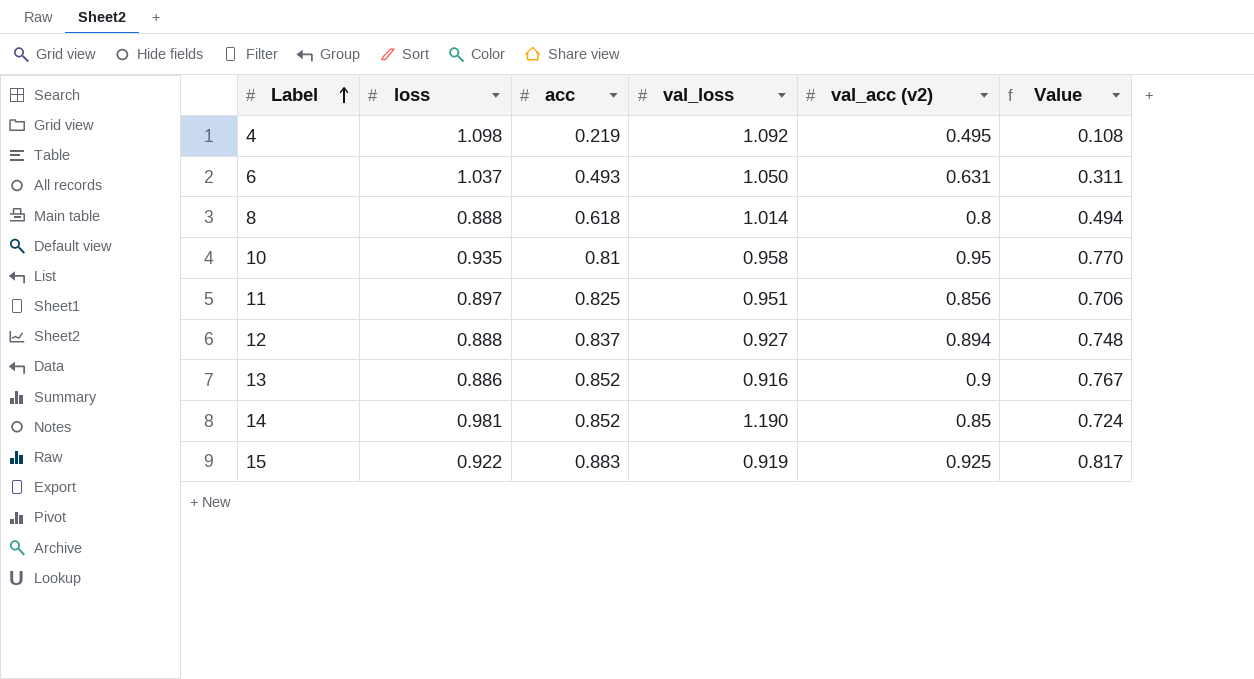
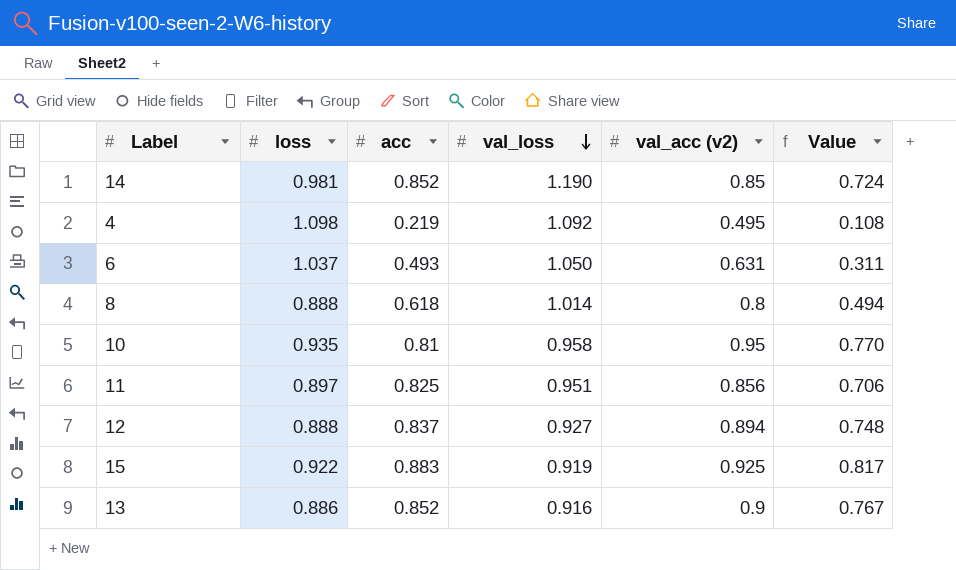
row order: Label ascending -> val_loss descending

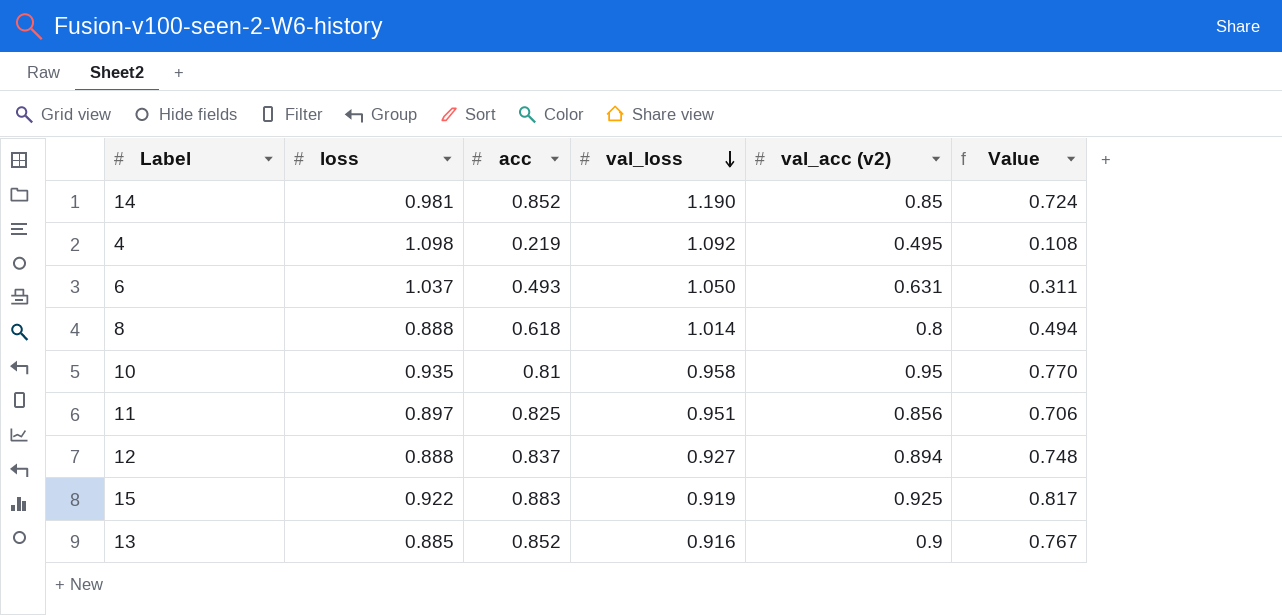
13 | loss: 0.886 -> 0.885

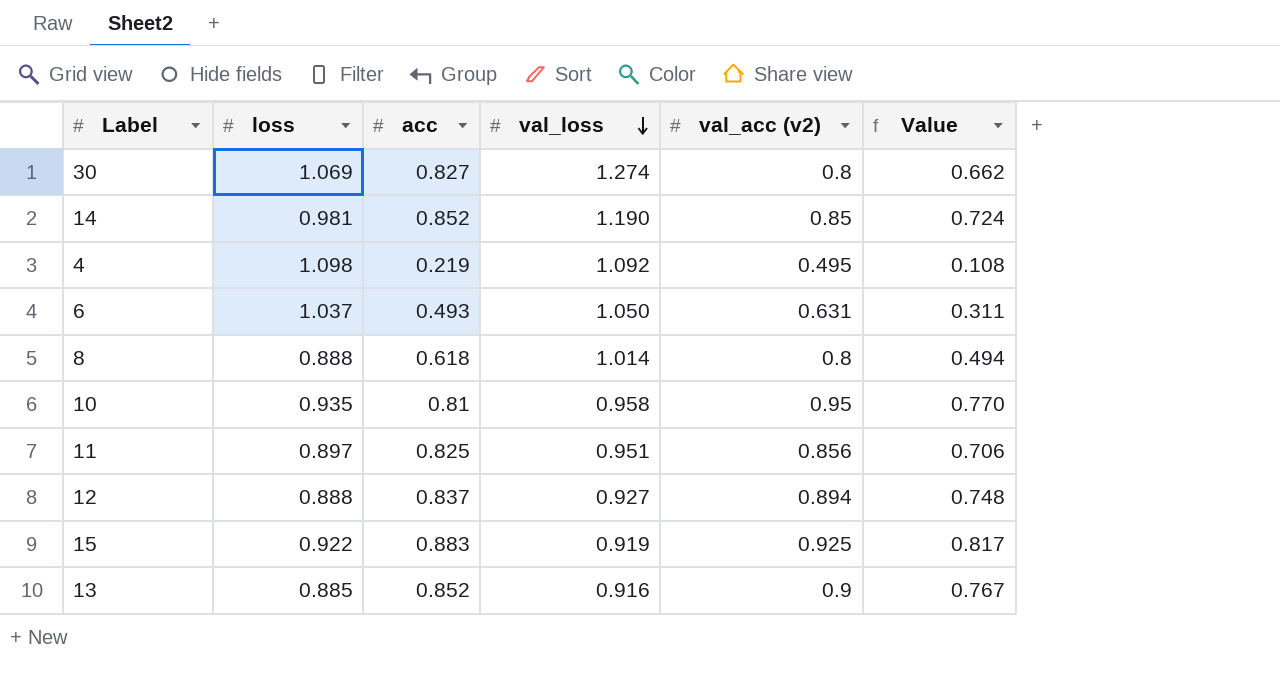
row 30: none -> 1.069 | 0.827 | 1.274 | 0.8 | 0.662

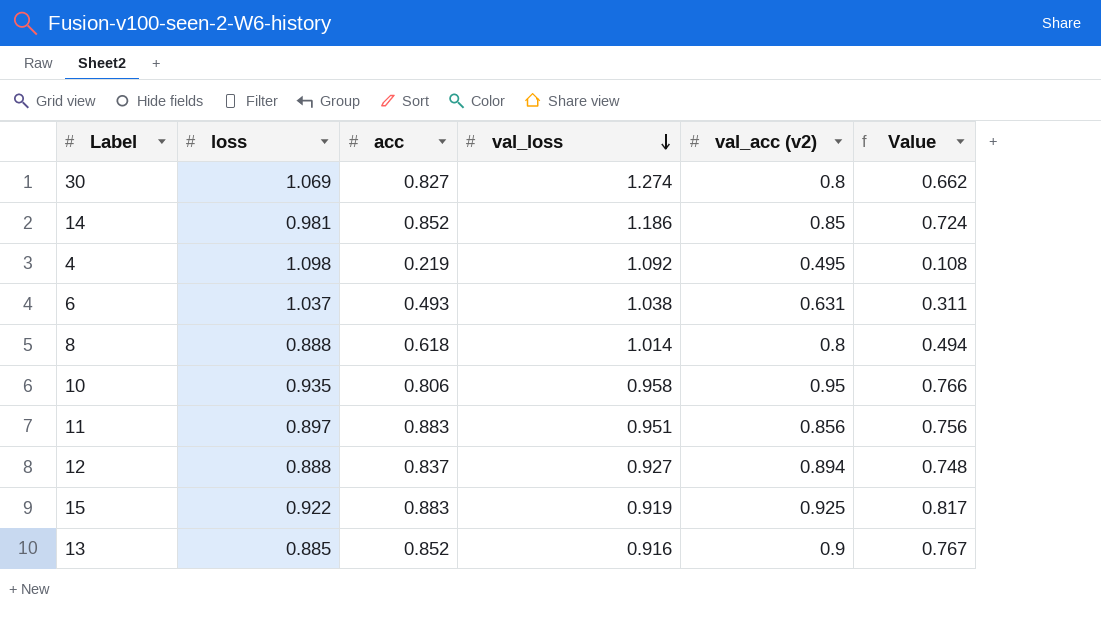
14 | val_loss: 1.190 -> 1.186
6 | val_loss: 1.050 -> 1.038
10 | acc: 0.81 -> 0.806
10 | Value: 0.770 -> 0.766
11 | acc: 0.825 -> 0.883
11 | Value: 0.706 -> 0.756

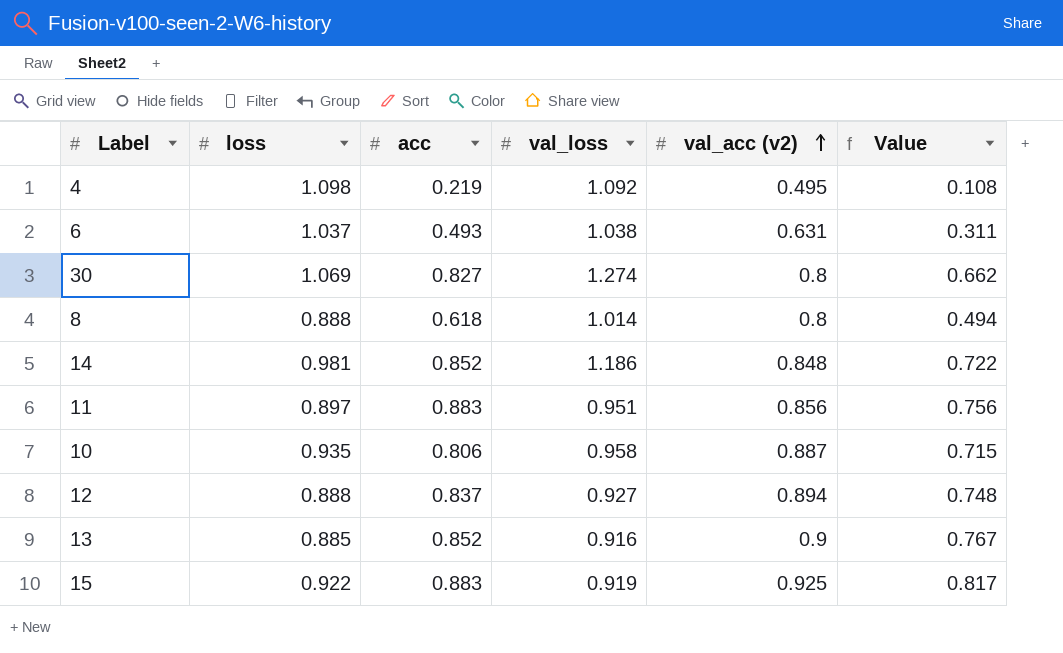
row order: val_loss descending -> val_acc (v2) ascending
14 | val_acc (v2): 0.85 -> 0.848
14 | Value: 0.724 -> 0.722
10 | val_acc (v2): 0.95 -> 0.887
10 | Value: 0.766 -> 0.715

